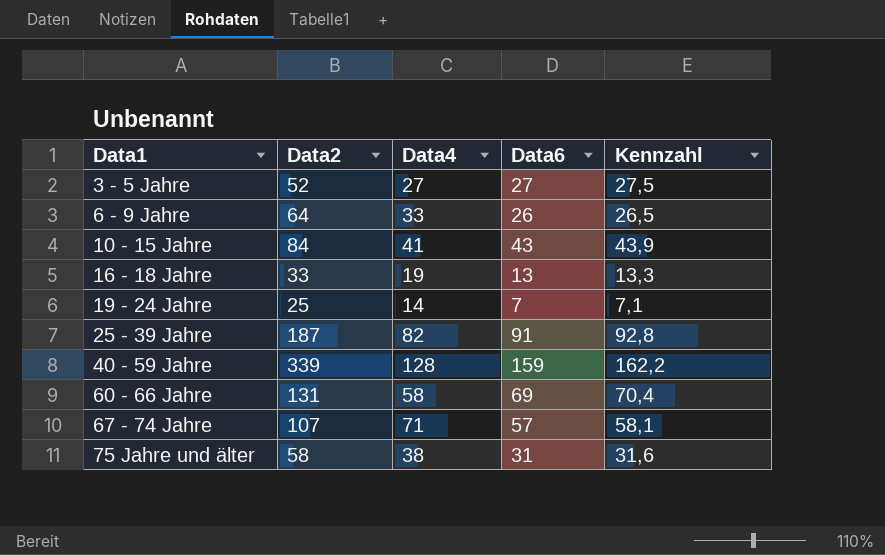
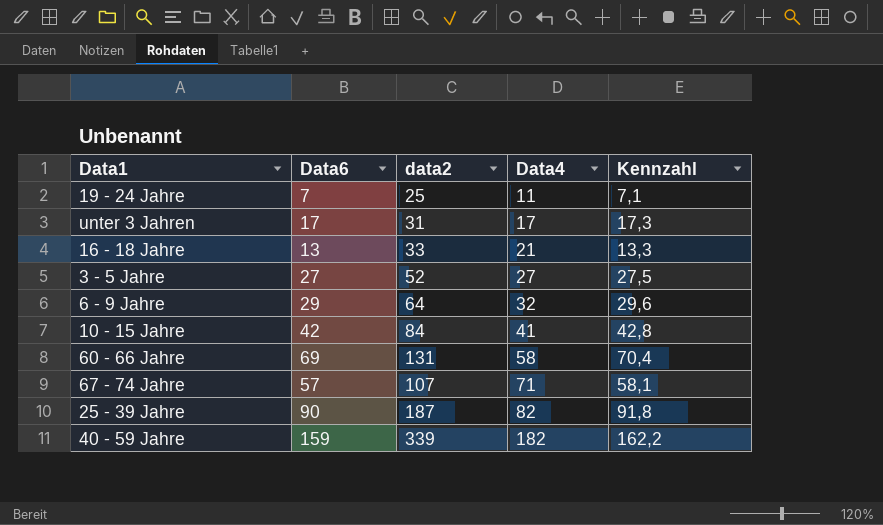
row order: Data1 ascending -> Data4 ascending
column Data6 | position: 4 -> 2
column name: Data2 -> data2
row 75 Jahre und älter: 58 | 38 | 31 | 31,6 -> none
19 - 24 Jahre | Data4: 14 -> 11
row unter 3 Jahren: none -> 17 | 31 | 17 | 17,3
16 - 18 Jahre | Data4: 19 -> 21
6 - 9 Jahre | Data6: 26 -> 29
6 - 9 Jahre | Data4: 33 -> 32
6 - 9 Jahre | Kennzahl: 26,5 -> 29,6
10 - 15 Jahre | Data6: 43 -> 42
10 - 15 Jahre | Kennzahl: 43,9 -> 42,8
25 - 39 Jahre | Data6: 91 -> 90
25 - 39 Jahre | Kennzahl: 92,8 -> 91,8
40 - 59 Jahre | Data4: 128 -> 182

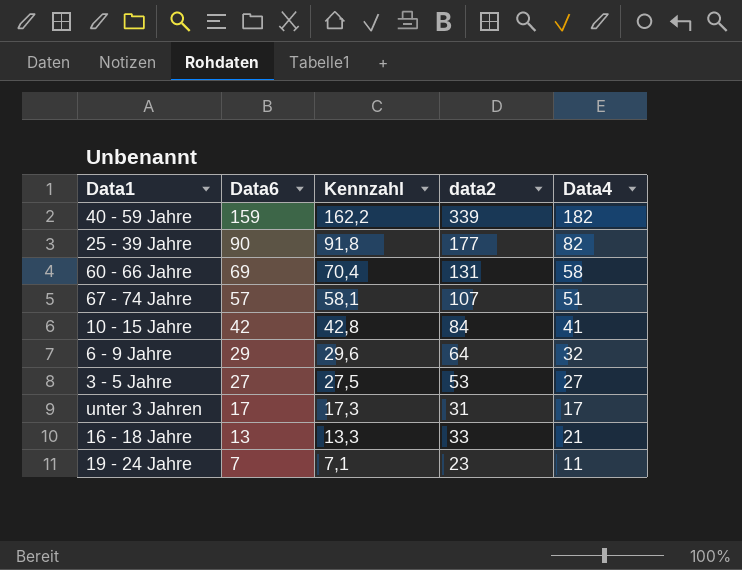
row order: Data4 ascending -> Data6 descending
column Kennzahl | position: 5 -> 3
25 - 39 Jahre | data2: 187 -> 177
67 - 74 Jahre | Data4: 71 -> 51
3 - 5 Jahre | data2: 52 -> 53
19 - 24 Jahre | data2: 25 -> 23

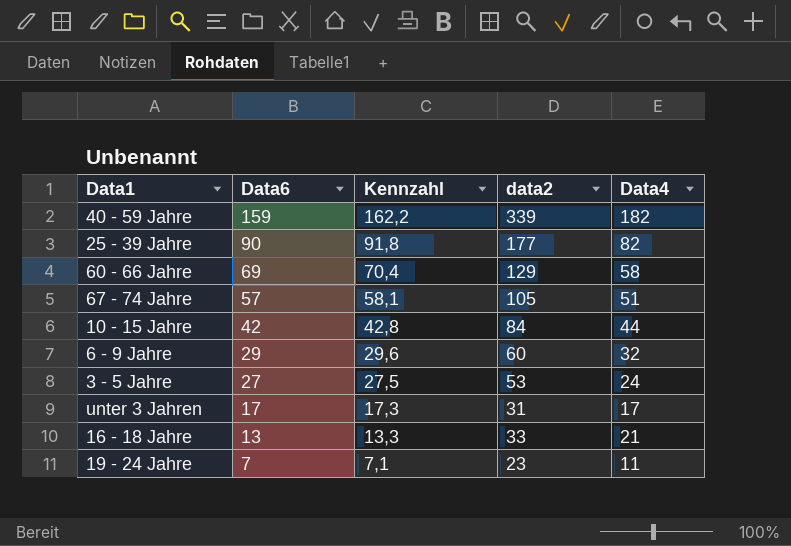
60 - 66 Jahre | data2: 131 -> 129
67 - 74 Jahre | data2: 107 -> 105
10 - 15 Jahre | Data4: 41 -> 44
6 - 9 Jahre | data2: 64 -> 60
3 - 5 Jahre | Data4: 27 -> 24

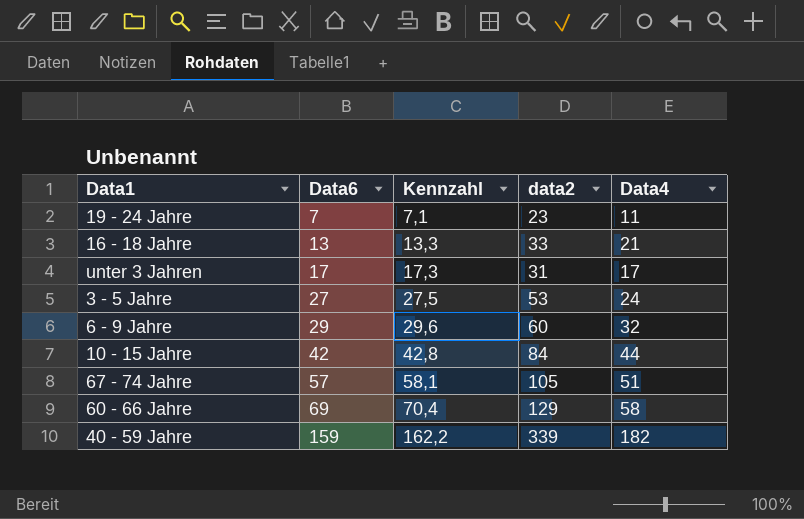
row order: Data6 descending -> Data6 ascending
row 25 - 39 Jahre: 90 | 91,8 | 177 | 82 -> none

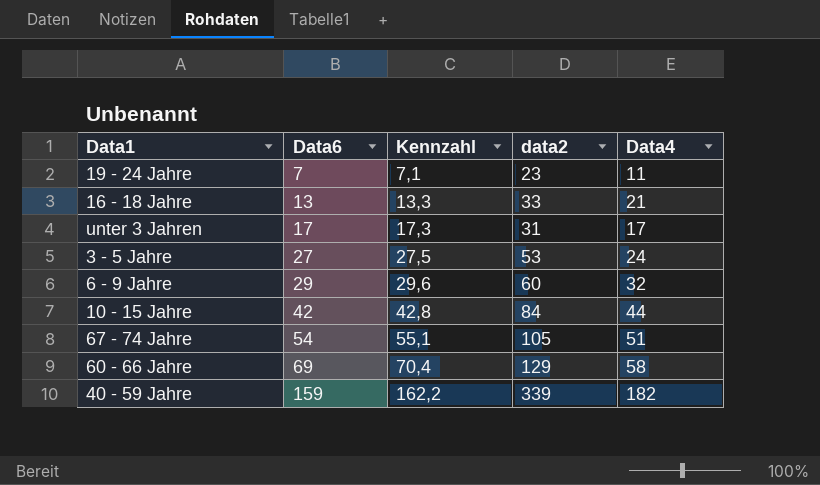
67 - 74 Jahre | Data6: 57 -> 54
67 - 74 Jahre | Kennzahl: 58,1 -> 55,1

